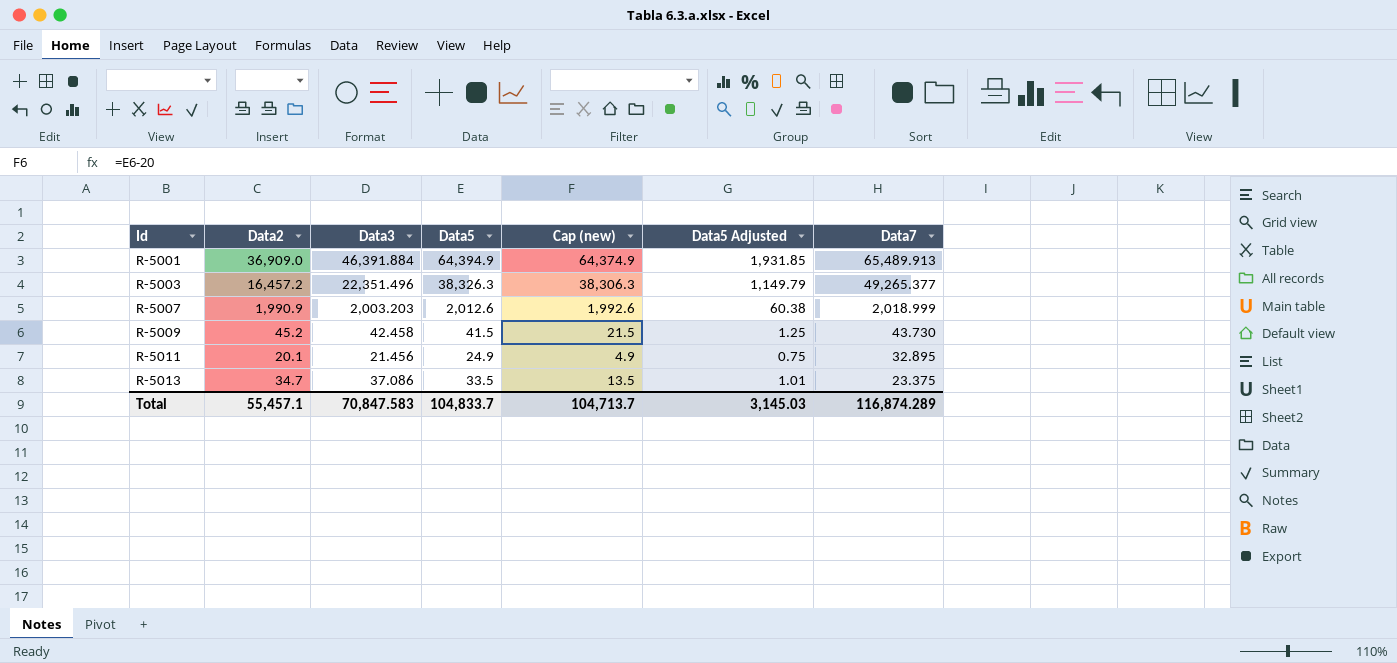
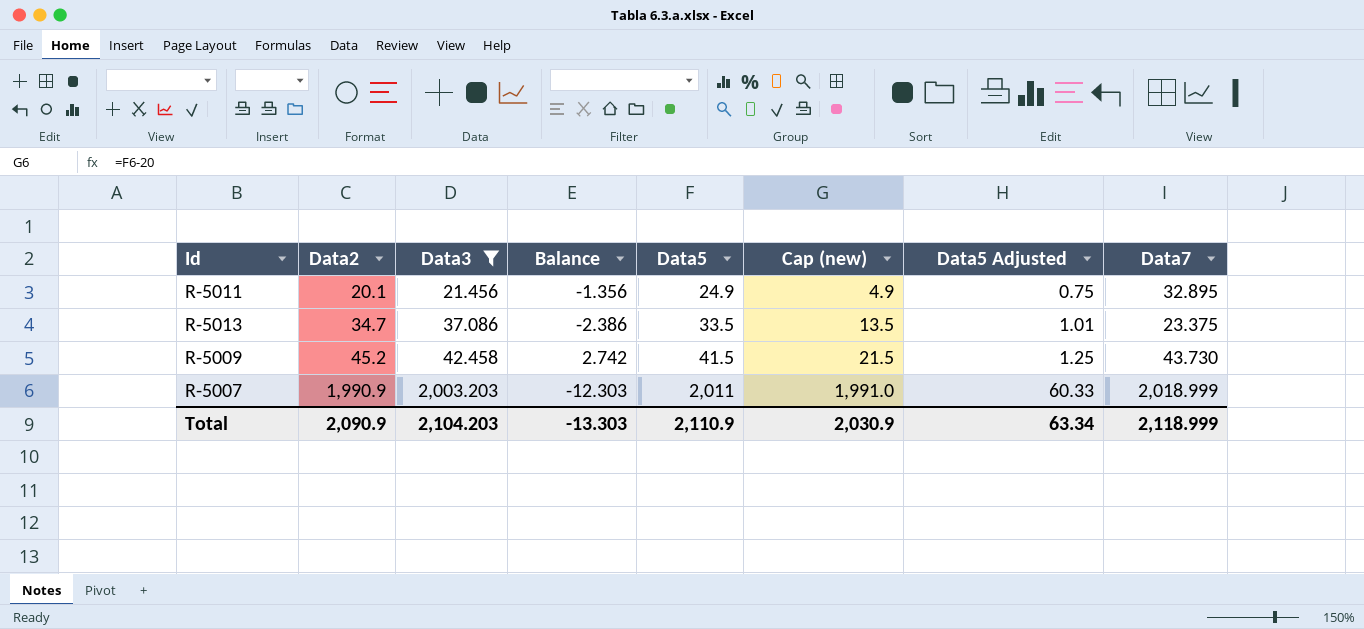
filter: none -> Data3 <= 2,003.203
row order: Id ascending -> Data2 ascending
column Balance | formula: none -> [Data2] - [Data3]
R-5007 | Data5: 2,012.6 -> 2,011
R-5007 | Cap (new): 1,992.6 -> 1,991.0
R-5007 | Data5 Adjusted: 60.38 -> 60.33
Total | Data2: 55,457.1 -> 2,090.9
Total | Data3: 70,847.583 -> 2,104.203
Total | Data5: 104,833.7 -> 2,110.9
Total | Cap (new): 104,713.7 -> 2,030.9
Total | Data5 Adjusted: 3,145.03 -> 63.34
Total | Data7: 116,874.289 -> 2,118.999

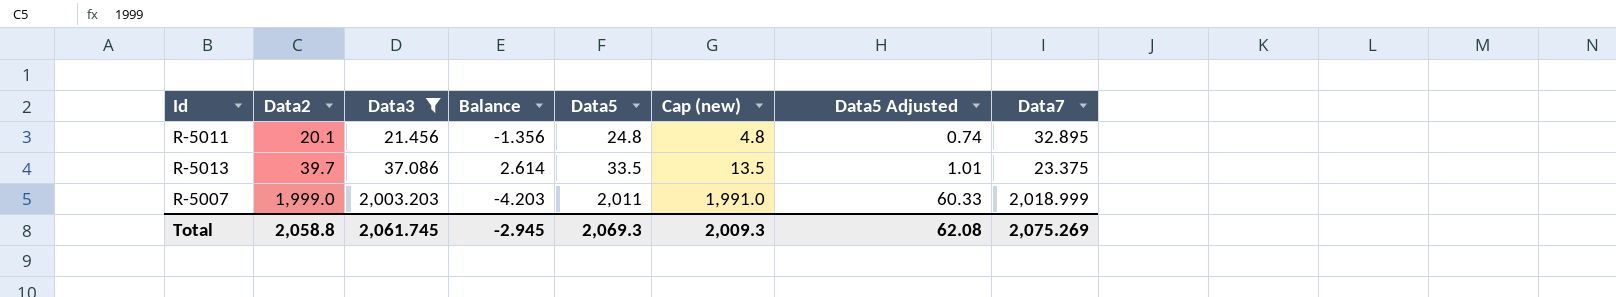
row R-5009: 45.2 | 42.458 | 2.742 | 41.5 | 21.5 | 1.25 | 43.730 -> none
R-5011 | Data5: 24.9 -> 24.8
R-5011 | Cap (new): 4.9 -> 4.8
R-5011 | Data5 Adjusted: 0.75 -> 0.74
R-5013 | Data2: 34.7 -> 39.7
R-5013 | Balance: -2.386 -> 2.614
R-5007 | Data2: 1,990.9 -> 1,999.0
R-5007 | Balance: -12.303 -> -4.203
Total | Data2: 2,090.9 -> 2,058.8
Total | Data3: 2,104.203 -> 2,061.745
Total | Balance: -13.303 -> -2.945
Total | Data5: 2,110.9 -> 2,069.3
Total | Cap (new): 2,030.9 -> 2,009.3
Total | Data5 Adjusted: 63.34 -> 62.08
Total | Data7: 2,118.999 -> 2,075.269

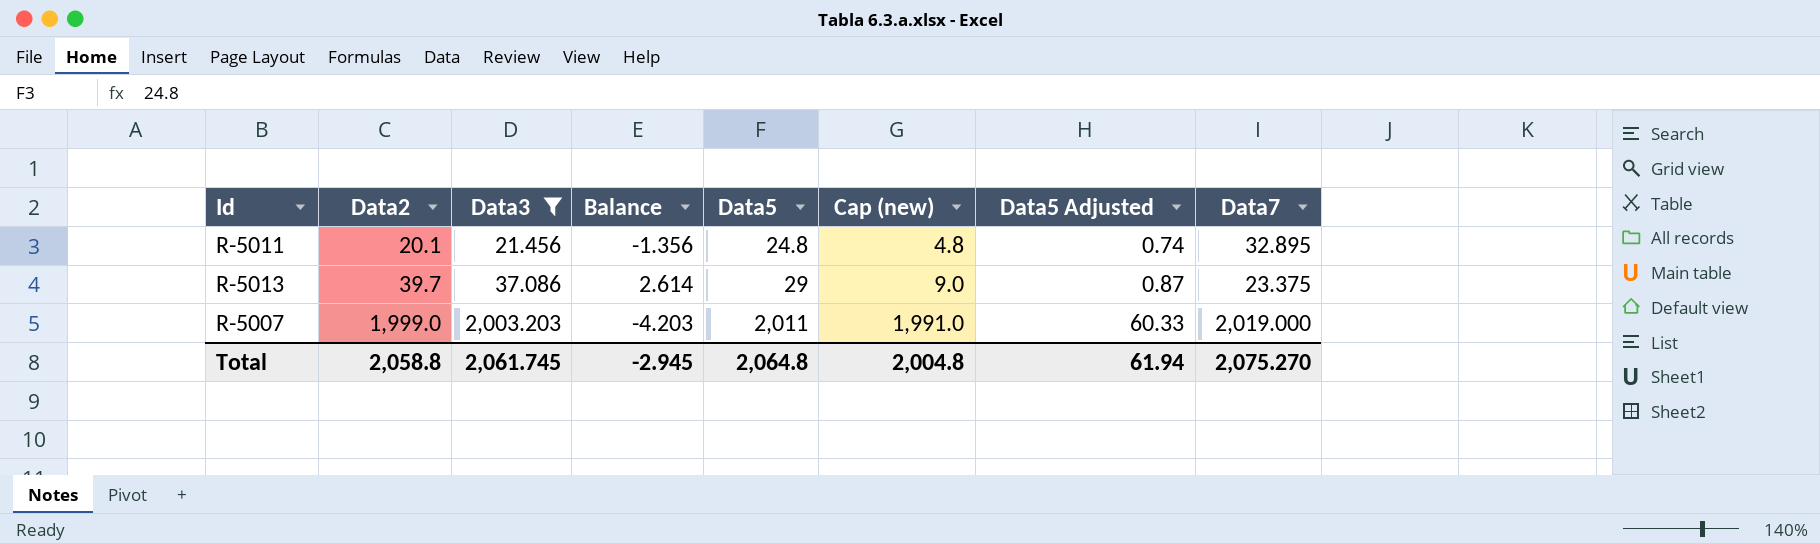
R-5013 | Data5: 33.5 -> 29
R-5013 | Cap (new): 13.5 -> 9.0
R-5013 | Data5 Adjusted: 1.01 -> 0.87
R-5007 | Data7: 2,018.999 -> 2,019.000
Total | Data5: 2,069.3 -> 2,064.8
Total | Cap (new): 2,009.3 -> 2,004.8
Total | Data5 Adjusted: 62.08 -> 61.94
Total | Data7: 2,075.269 -> 2,075.270

